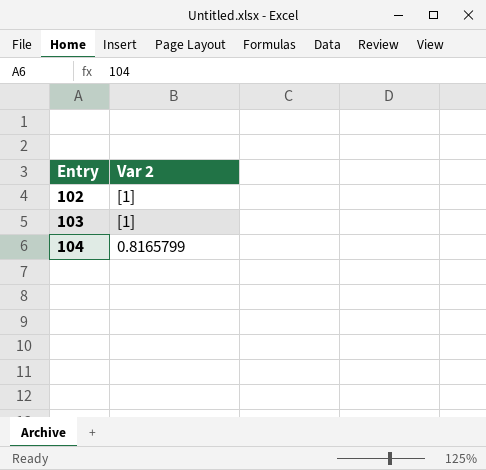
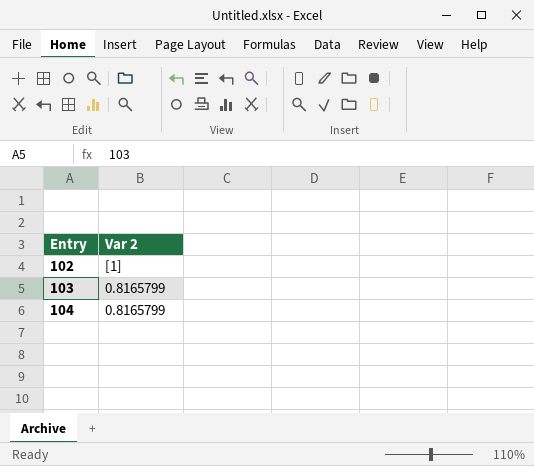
103 | Var 2: [1] -> 0.8165799

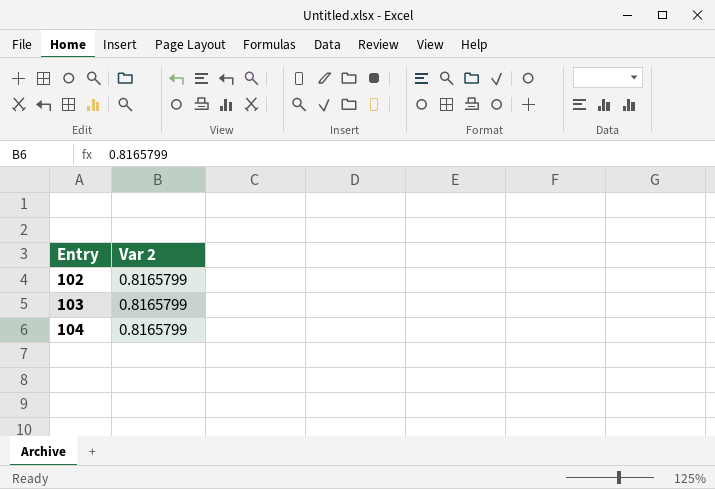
102 | Var 2: [1] -> 0.8165799

